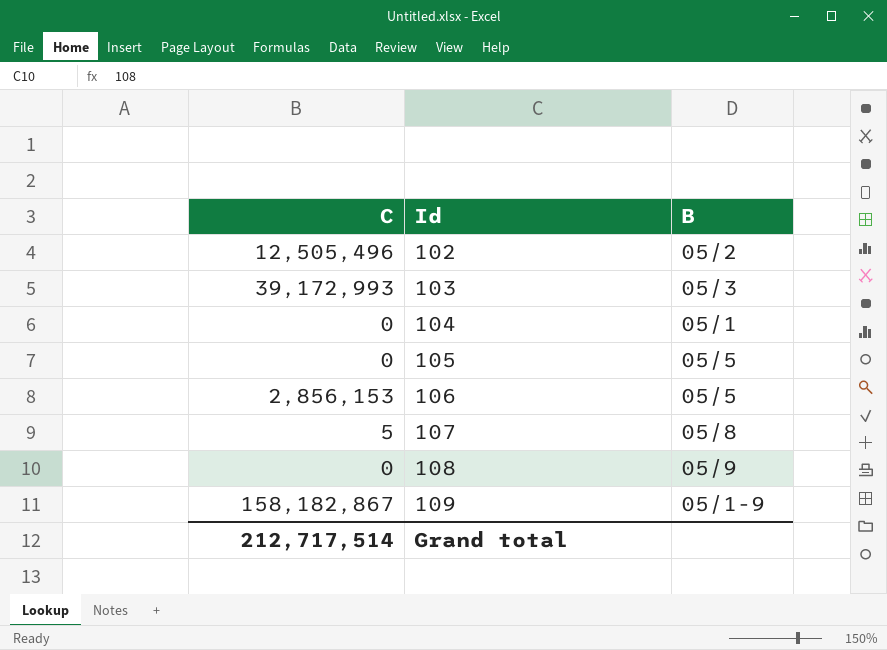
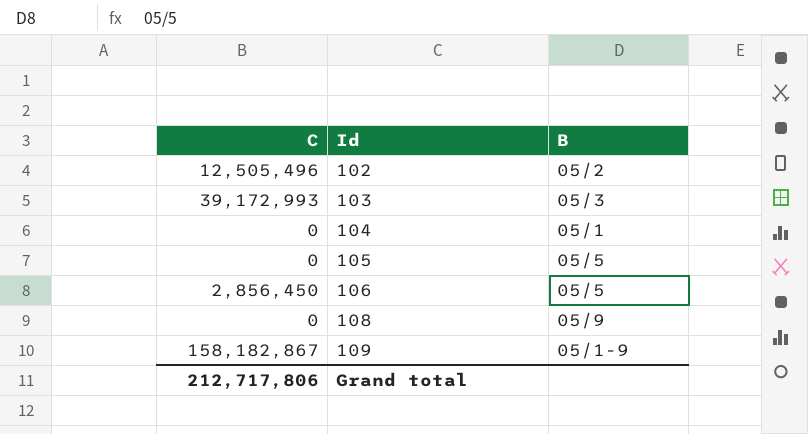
row 107: 5 | 05/8 -> none
106 | C: 2,856,153 -> 2,856,450
Grand total | C: 212,717,514 -> 212,717,806

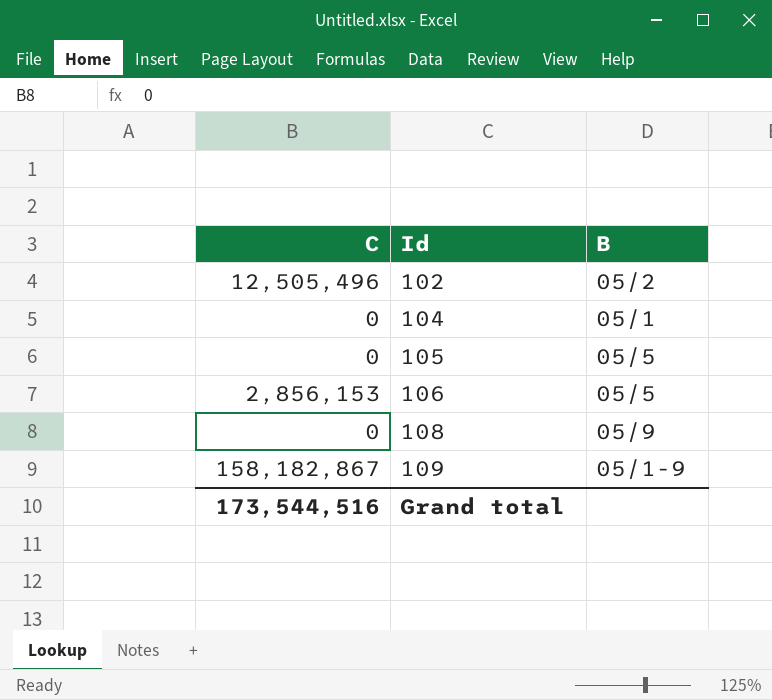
row 103: 39,172,993 | 05/3 -> none
106 | C: 2,856,450 -> 2,856,153
Grand total | C: 212,717,806 -> 173,544,516

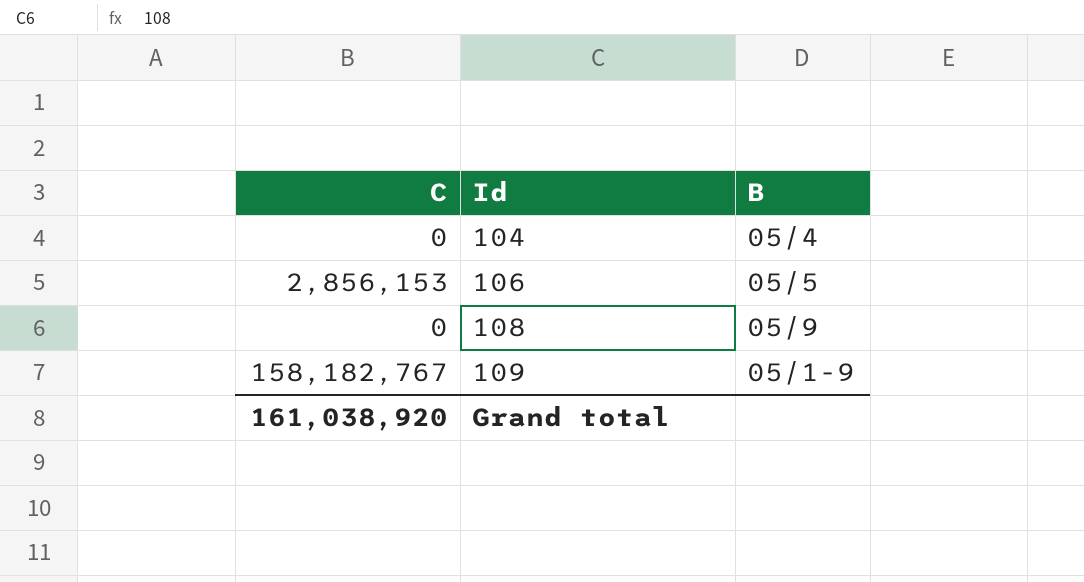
row 102: 12,505,496 | 05/2 -> none
row 105: 0 | 05/5 -> none
104 | B: 05/1 -> 05/4
109 | C: 158,182,867 -> 158,182,767
Grand total | C: 173,544,516 -> 161,038,920

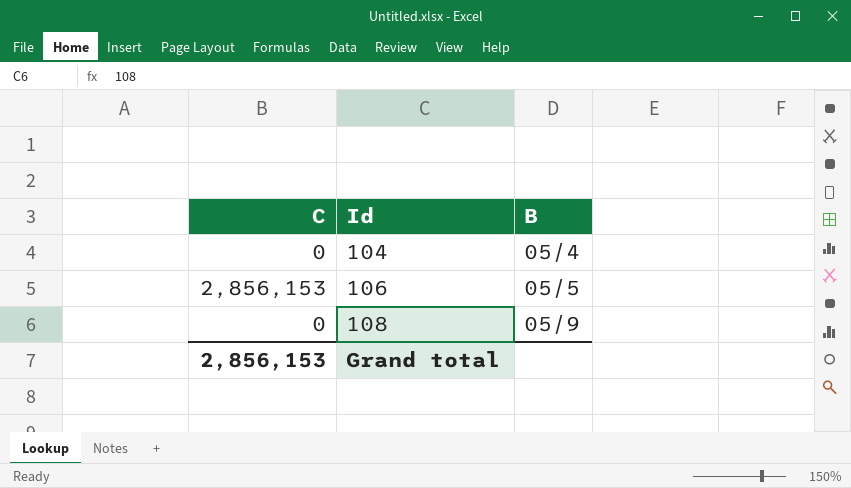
row 109: 158,182,767 | 05/1-9 -> none
Grand total | C: 161,038,920 -> 2,856,153

